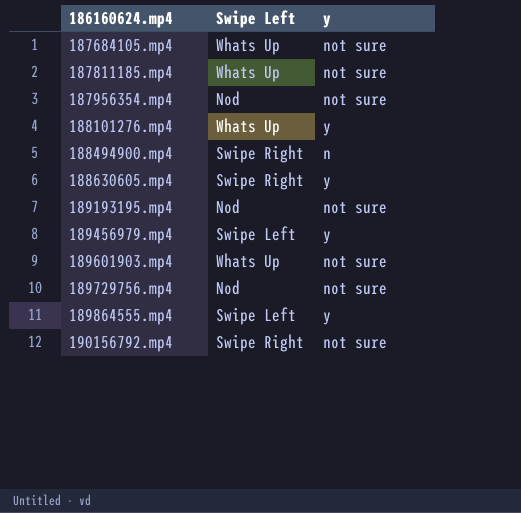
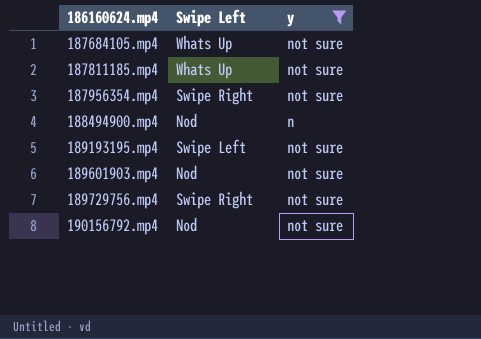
filter: none -> y != y
187956354.mp4 | Swipe Left: Nod -> Swipe Right
188494900.mp4 | Swipe Left: Swipe Right -> Nod
189193195.mp4 | Swipe Left: Nod -> Swipe Left
189601903.mp4 | Swipe Left: Whats Up -> Nod
189729756.mp4 | Swipe Left: Nod -> Swipe Right
190156792.mp4 | Swipe Left: Swipe Right -> Nod

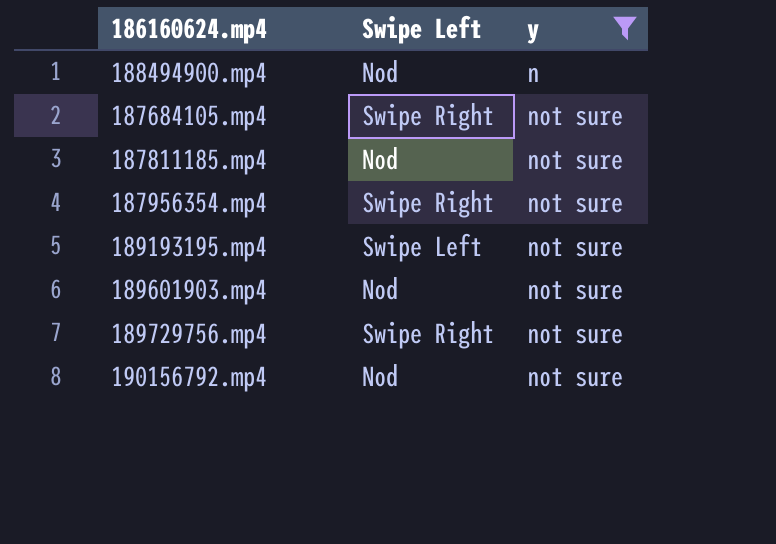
row order: 186160624.mp4 ascending -> y ascending
187684105.mp4 | Swipe Left: Whats Up -> Swipe Right
187811185.mp4 | Swipe Left: Whats Up -> Nod

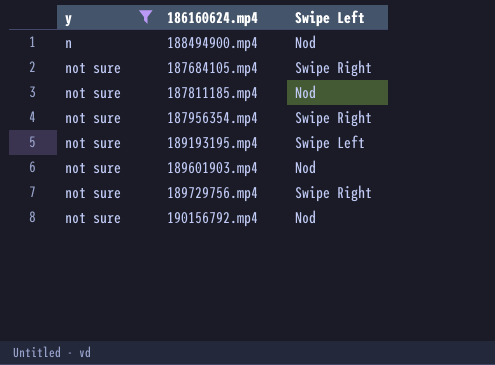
column y | position: 3 -> 1

